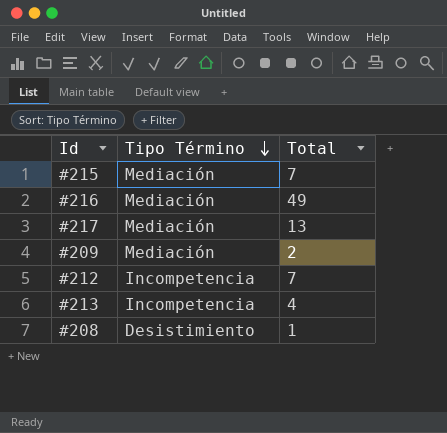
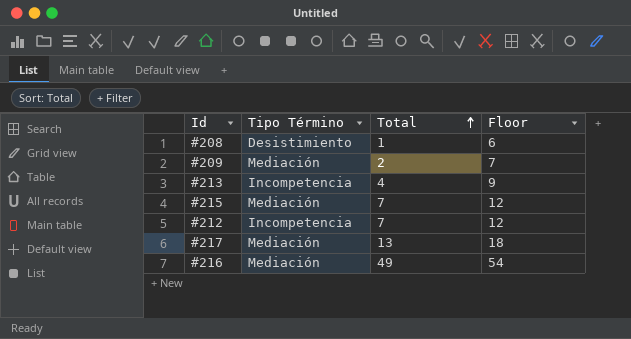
row order: Tipo Término descending -> Total ascending
column Floor | formula: none -> [Total] + 5

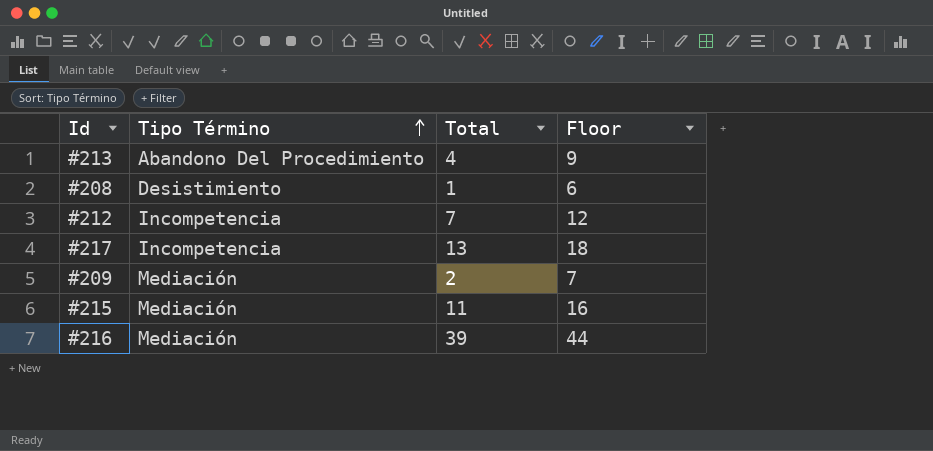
row order: Total ascending -> Tipo Término ascending
#213 | Tipo Término: Incompetencia -> Abandono Del Procedimiento
#217 | Tipo Término: Mediación -> Incompetencia
#215 | Total: 7 -> 11
#215 | Floor: 12 -> 16
#216 | Total: 49 -> 39
#216 | Floor: 54 -> 44

